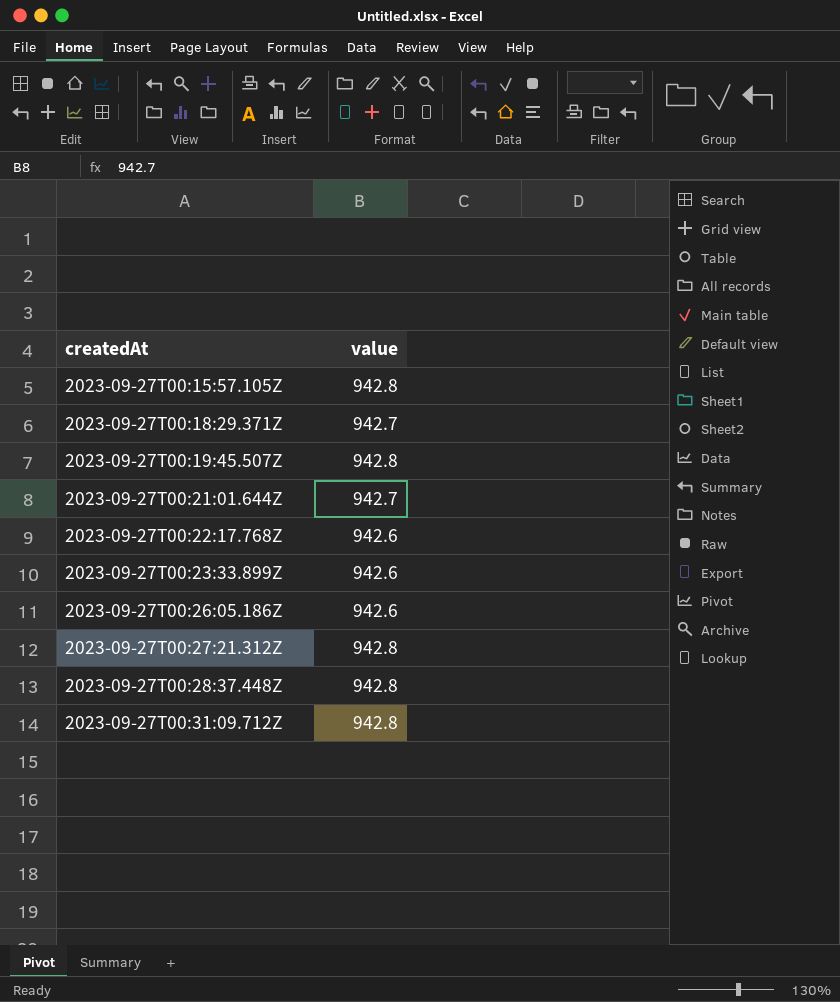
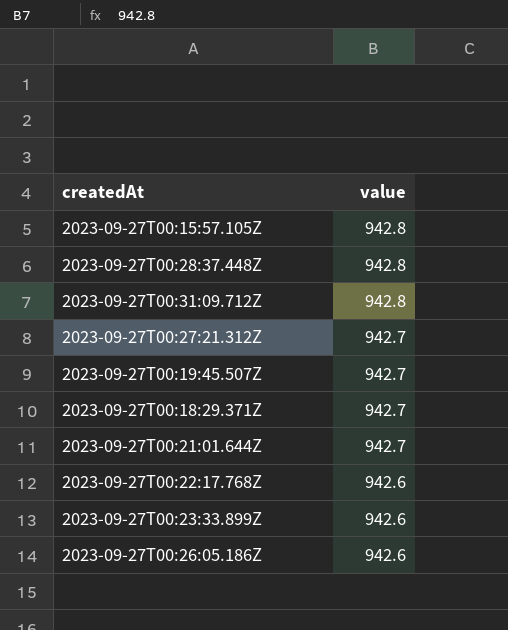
row order: createdAt ascending -> value descending
2023-09-27T00:27:21.312Z | value: 942.8 -> 942.7
2023-09-27T00:19:45.507Z | value: 942.8 -> 942.7

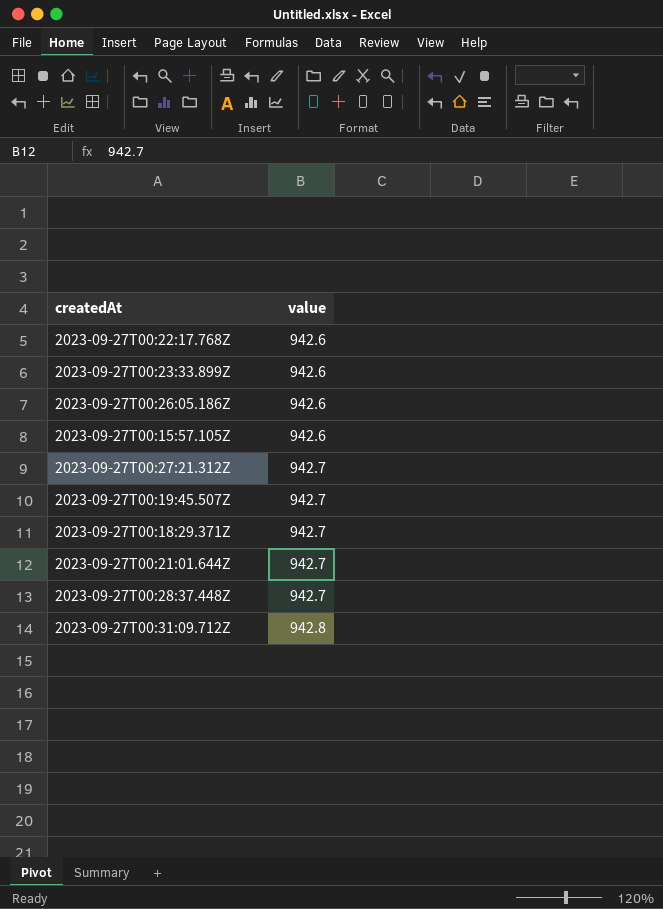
row order: value descending -> value ascending
2023-09-27T00:15:57.105Z | value: 942.8 -> 942.6
2023-09-27T00:28:37.448Z | value: 942.8 -> 942.7

